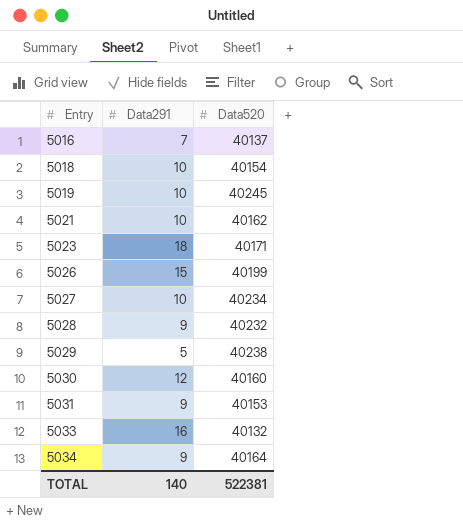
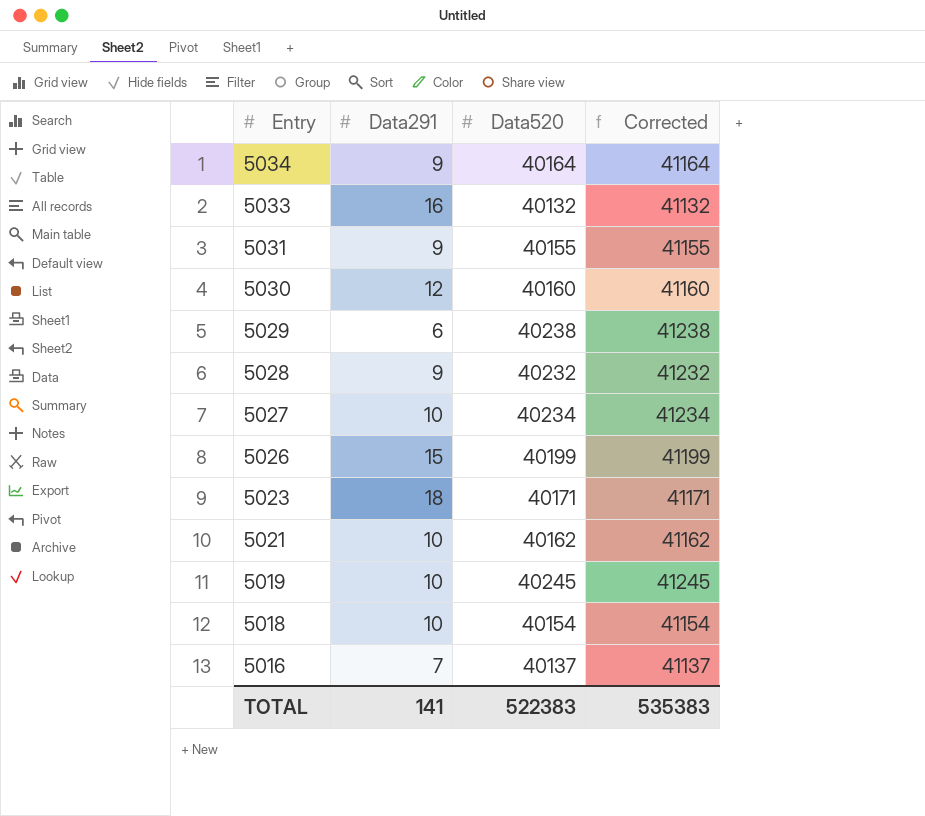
row order: Entry ascending -> Entry descending
column Corrected | formula: none -> [Data520] + 1000
5031 | Data520: 40153 -> 40155
5029 | Data291: 5 -> 6
TOTAL | Data291: 140 -> 141
TOTAL | Data520: 522381 -> 522383

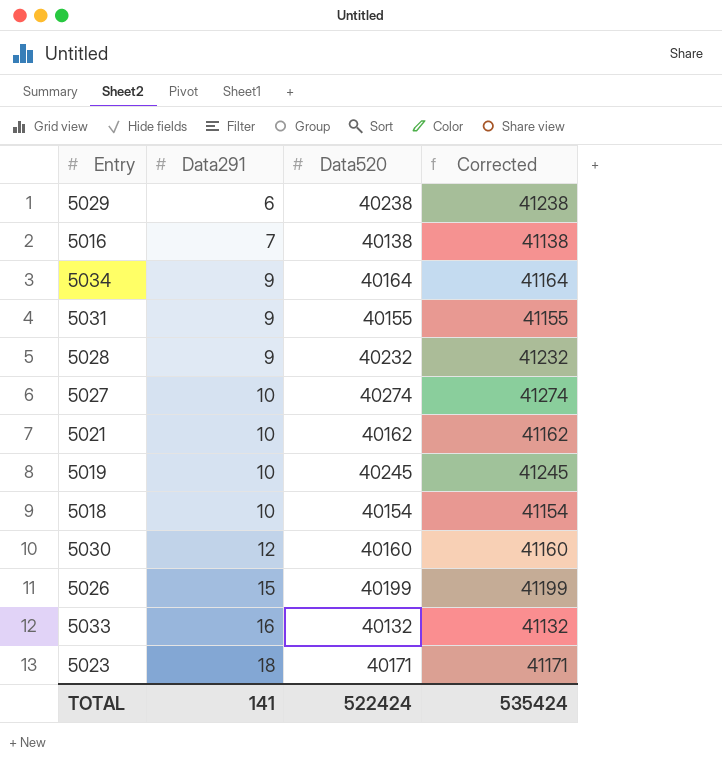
row order: Entry descending -> Data291 ascending
5016 | Data520: 40137 -> 40138
5016 | Corrected: 41137 -> 41138
5027 | Data520: 40234 -> 40274
5027 | Corrected: 41234 -> 41274
TOTAL | Data520: 522383 -> 522424
TOTAL | Corrected: 535383 -> 535424

